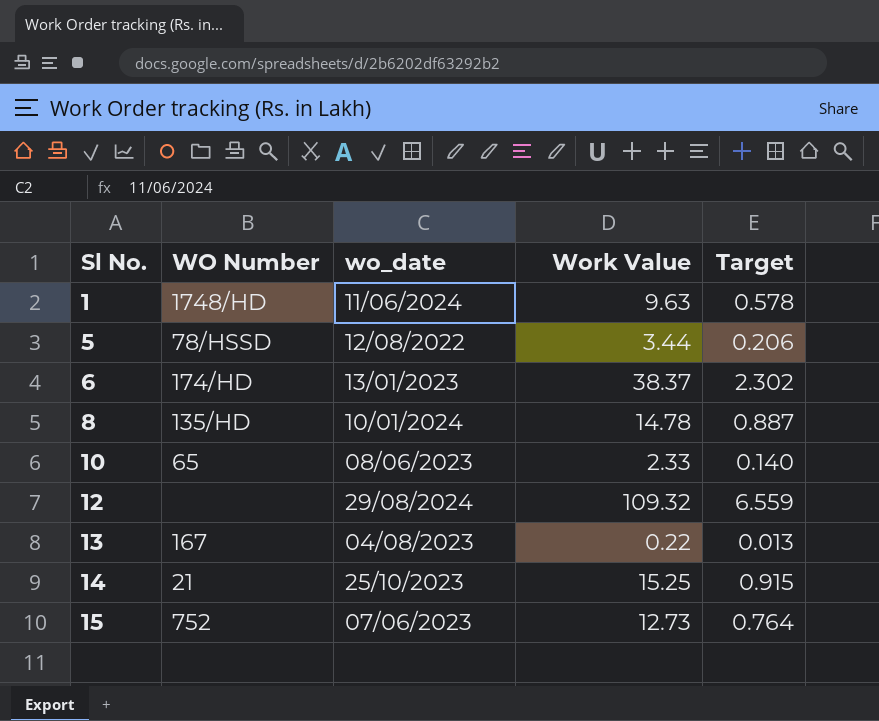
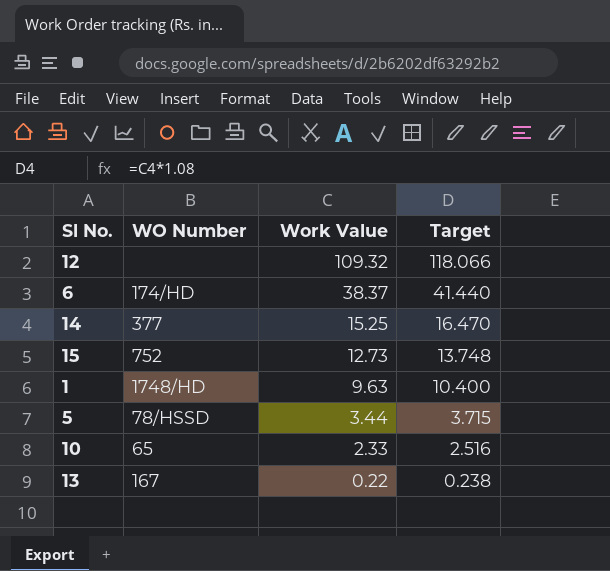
row order: Sl No. ascending -> Work Value descending
column wo_date | position: 3 -> none
column Target | formula: [Work Value] * 0.06 -> [Work Value] * 1.08
row 8: 135/HD | 10/01/2024 | 14.78 | 0.887 -> none
14 | WO Number: 21 -> 377

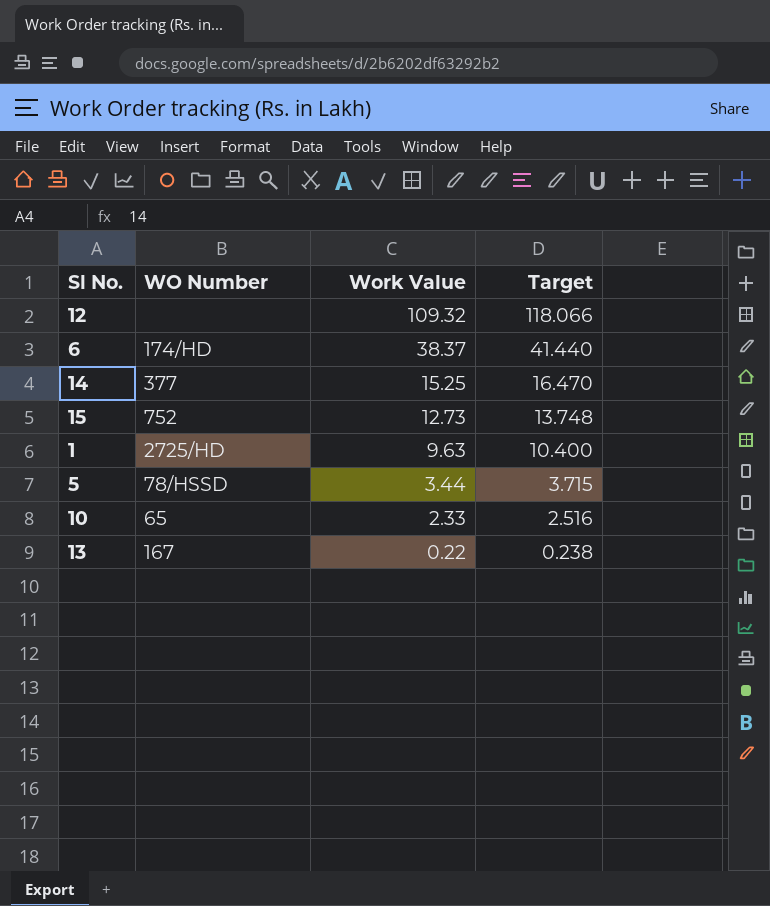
1 | WO Number: 1748/HD -> 2725/HD

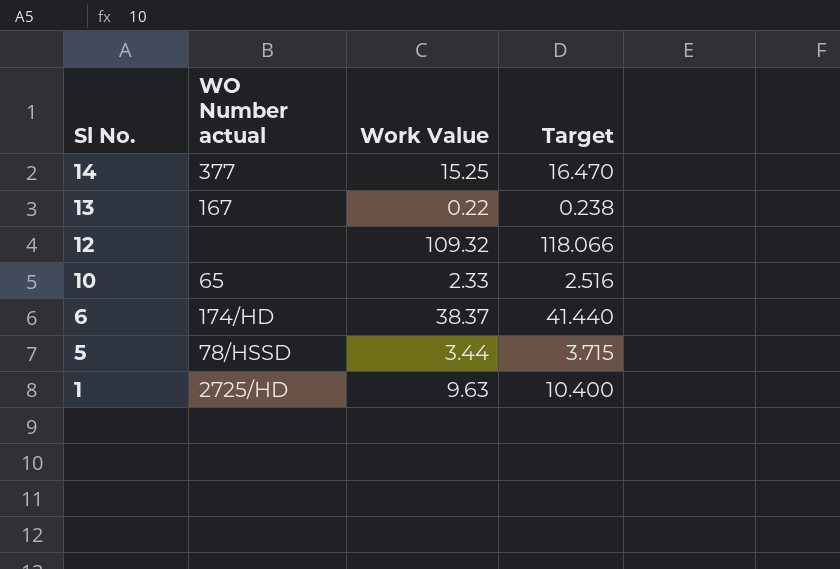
row order: Work Value descending -> Sl No. descending
column name: WO Number -> WO Number actual
row 15: 752 | 12.73 | 13.748 -> none

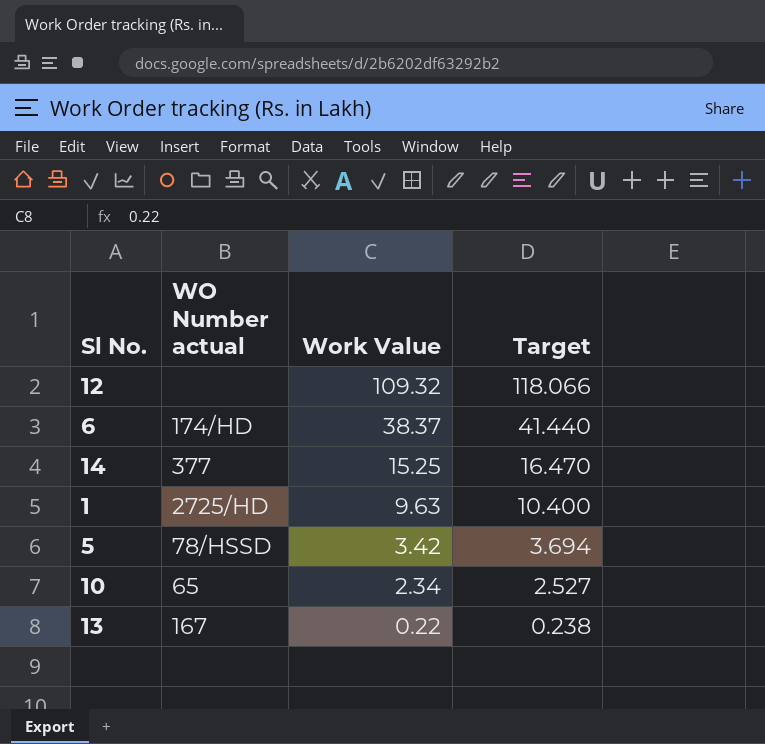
row order: Sl No. descending -> Work Value descending
5 | Work Value: 3.44 -> 3.42
5 | Target: 3.715 -> 3.694
10 | Work Value: 2.33 -> 2.34
10 | Target: 2.516 -> 2.527

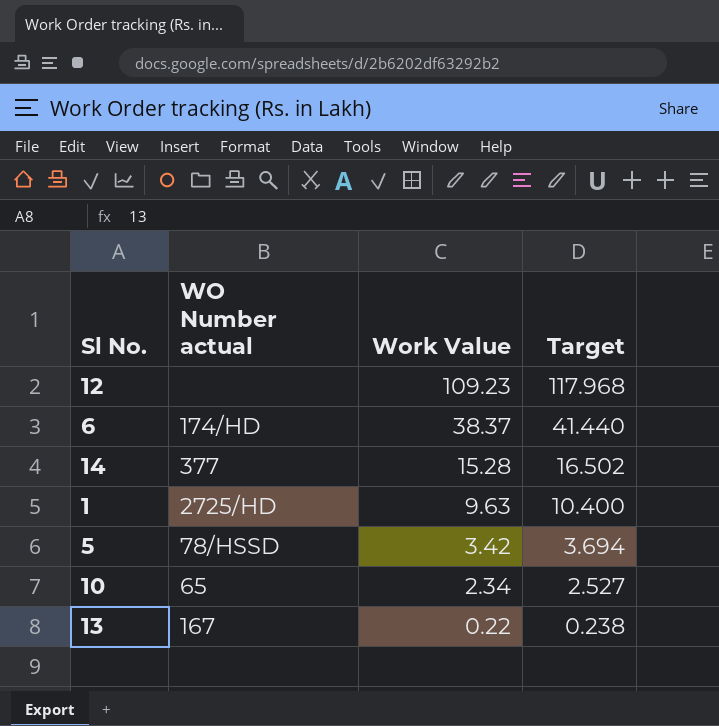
12 | Work Value: 109.32 -> 109.23
12 | Target: 118.066 -> 117.968
14 | Work Value: 15.25 -> 15.28
14 | Target: 16.470 -> 16.502

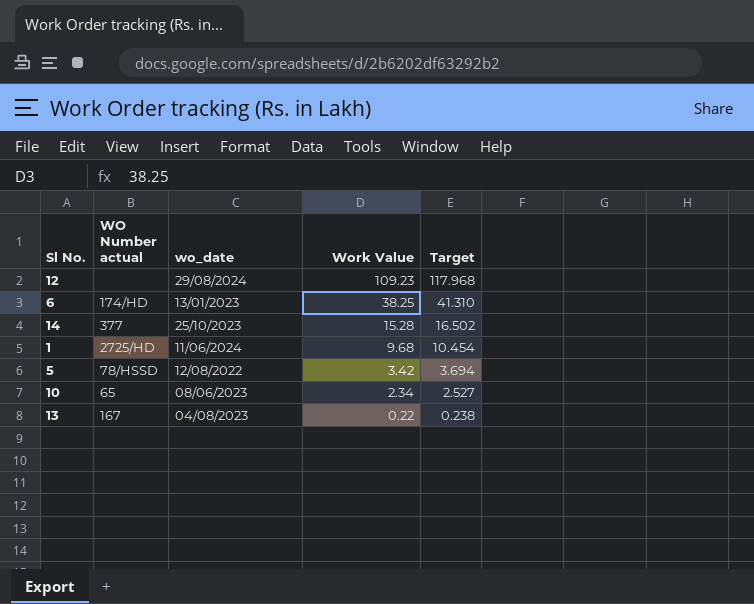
column wo_date | position: none -> 3
6 | Work Value: 38.37 -> 38.25
6 | Target: 41.440 -> 41.310
1 | Work Value: 9.63 -> 9.68
1 | Target: 10.400 -> 10.454

